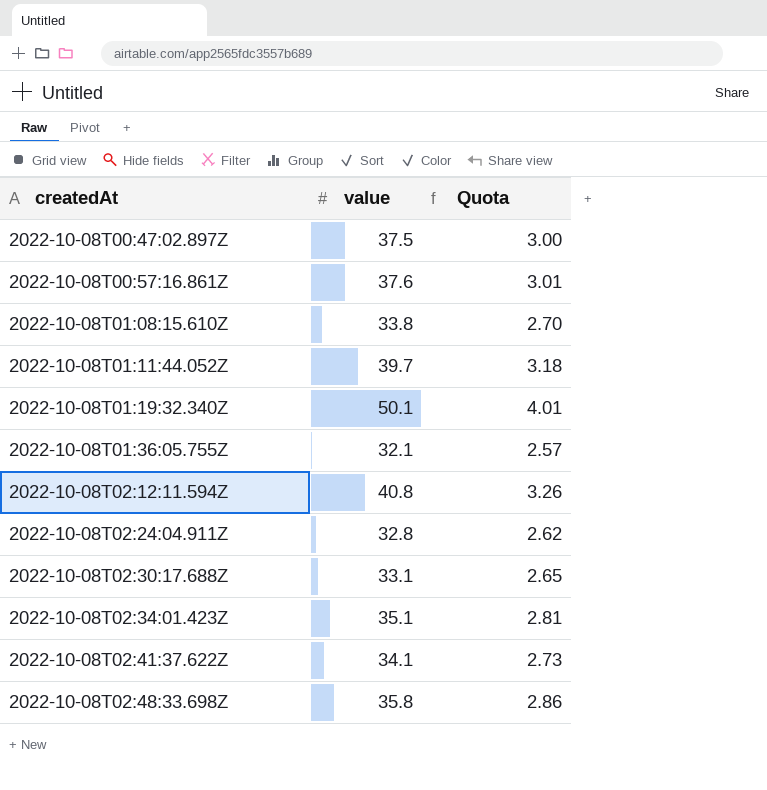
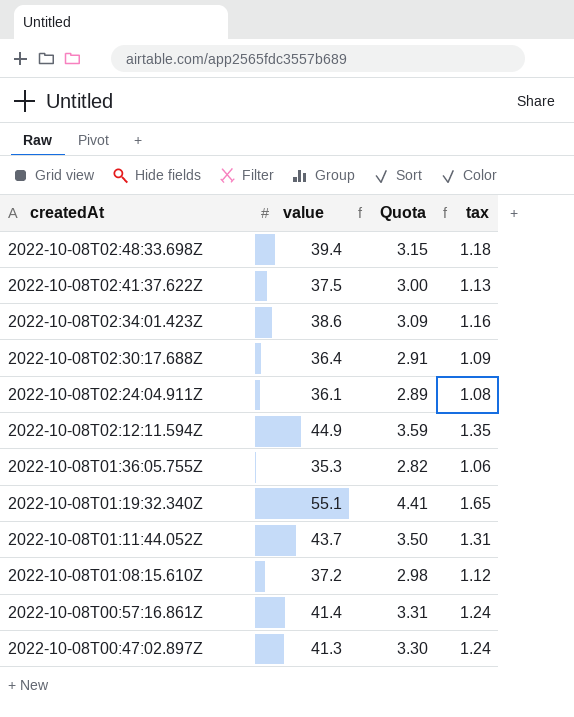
row order: createdAt ascending -> createdAt descending
column tax | formula: none -> [value] * 0.03
2022-10-08T02:48:33.698Z | value: 35.8 -> 39.4
2022-10-08T02:48:33.698Z | Quota: 2.86 -> 3.15
2022-10-08T02:41:37.622Z | value: 34.1 -> 37.5
2022-10-08T02:41:37.622Z | Quota: 2.73 -> 3.00
2022-10-08T02:34:01.423Z | value: 35.1 -> 38.6
2022-10-08T02:34:01.423Z | Quota: 2.81 -> 3.09
2022-10-08T02:30:17.688Z | value: 33.1 -> 36.4
2022-10-08T02:30:17.688Z | Quota: 2.65 -> 2.91
2022-10-08T02:24:04.911Z | value: 32.8 -> 36.1
2022-10-08T02:24:04.911Z | Quota: 2.62 -> 2.89
2022-10-08T02:12:11.594Z | value: 40.8 -> 44.9
2022-10-08T02:12:11.594Z | Quota: 3.26 -> 3.59
2022-10-08T01:36:05.755Z | value: 32.1 -> 35.3
2022-10-08T01:36:05.755Z | Quota: 2.57 -> 2.82
2022-10-08T01:19:32.340Z | value: 50.1 -> 55.1
2022-10-08T01:19:32.340Z | Quota: 4.01 -> 4.41
2022-10-08T01:11:44.052Z | value: 39.7 -> 43.7
2022-10-08T01:11:44.052Z | Quota: 3.18 -> 3.50
2022-10-08T01:08:15.610Z | value: 33.8 -> 37.2
2022-10-08T01:08:15.610Z | Quota: 2.70 -> 2.98
2022-10-08T00:57:16.861Z | value: 37.6 -> 41.4
2022-10-08T00:57:16.861Z | Quota: 3.01 -> 3.31
2022-10-08T00:47:02.897Z | value: 37.5 -> 41.3
2022-10-08T00:47:02.897Z | Quota: 3.00 -> 3.30

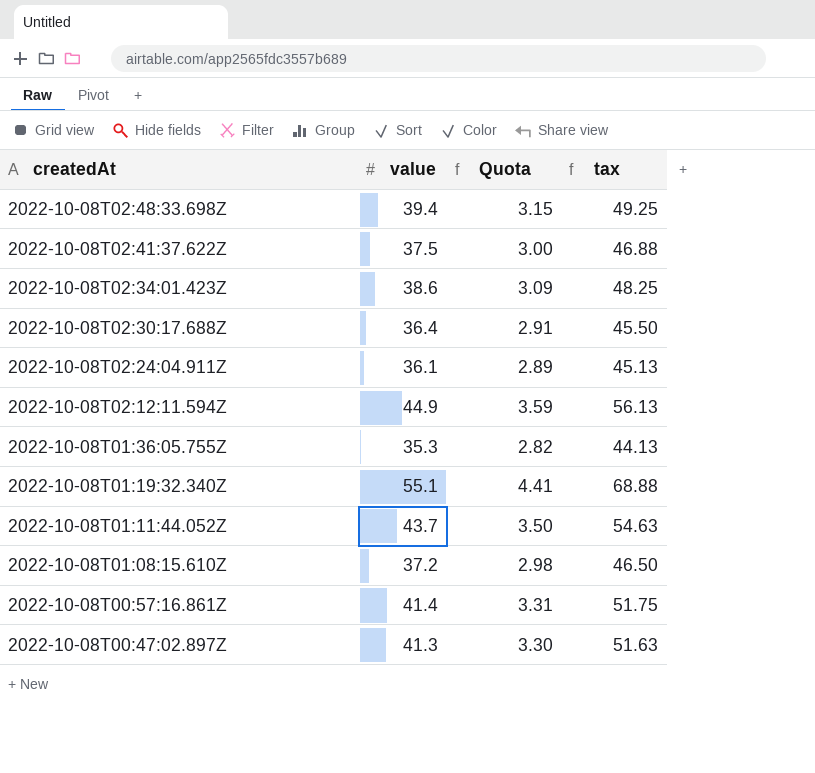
column tax | formula: [value] * 0.03 -> [value] * 1.25

